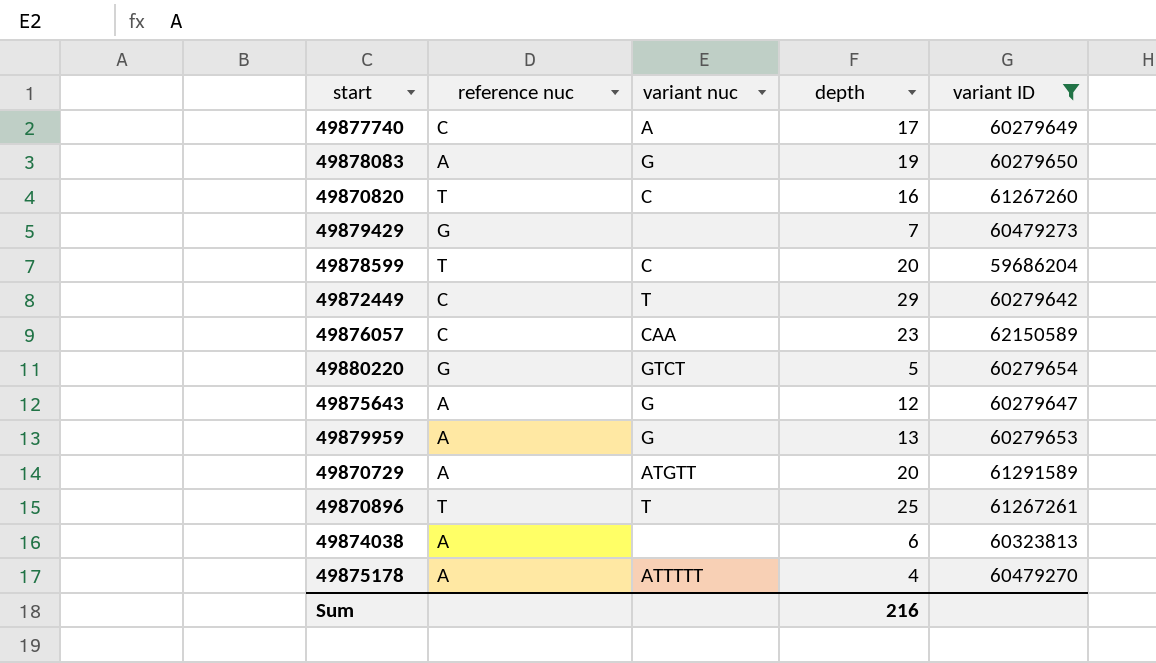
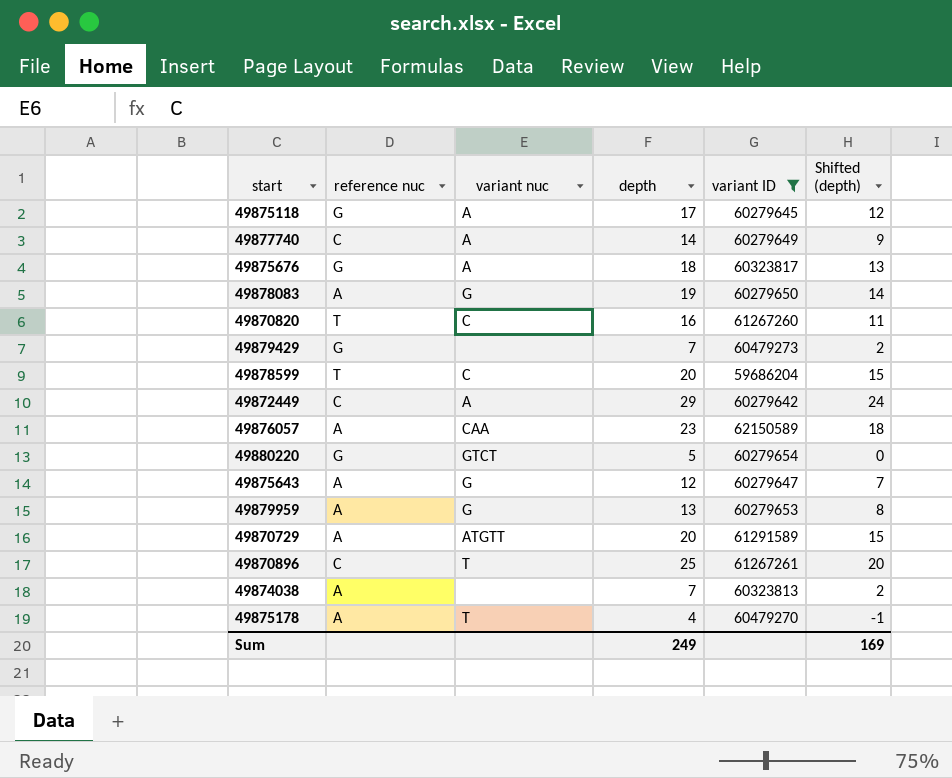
column Shifted (depth) | formula: none -> [depth] - 5
row 49875118: none -> G | A | 17 | 60279645 | 12
49877740 | depth: 17 -> 14
row 49875676: none -> G | A | 18 | 60323817 | 13
49872449 | variant nuc: T -> A
49876057 | reference nuc: C -> A
49870896 | reference nuc: T -> C
49874038 | depth: 6 -> 7
49875178 | variant nuc: ATTTTT -> T
Sum | depth: 216 -> 249

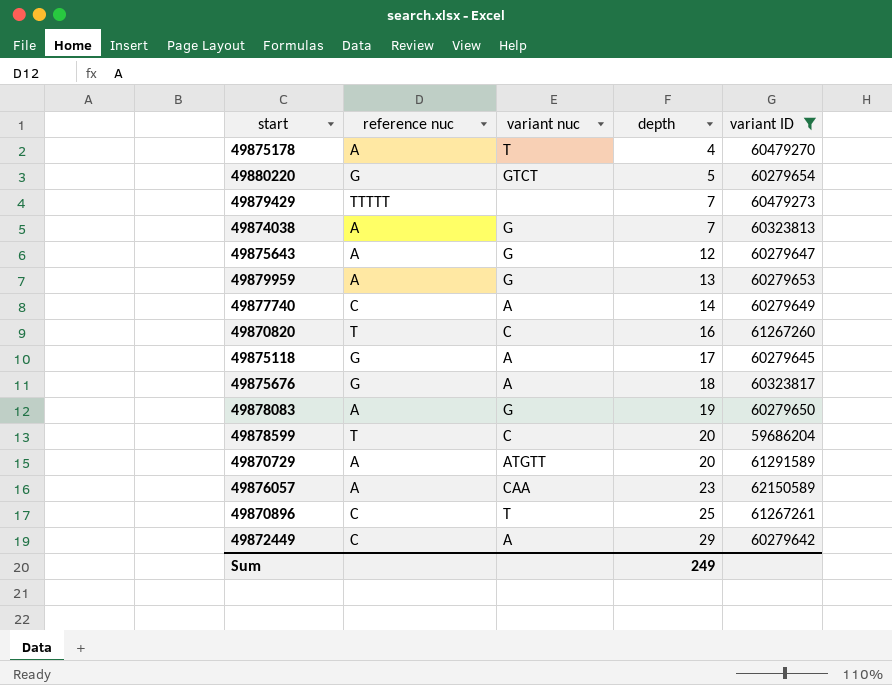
row order: none -> depth ascending
column Shifted (depth) | formula: [depth] - 5 -> none
49879429 | reference nuc: G -> TTTTT
49874038 | variant nuc: none -> G

